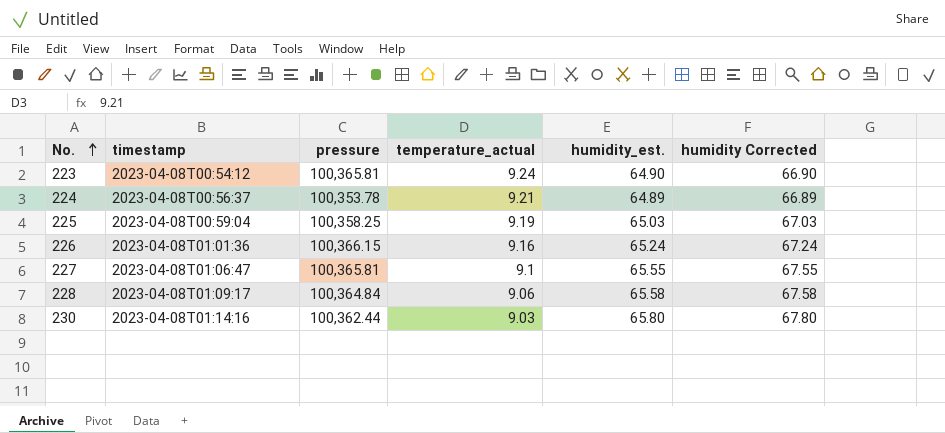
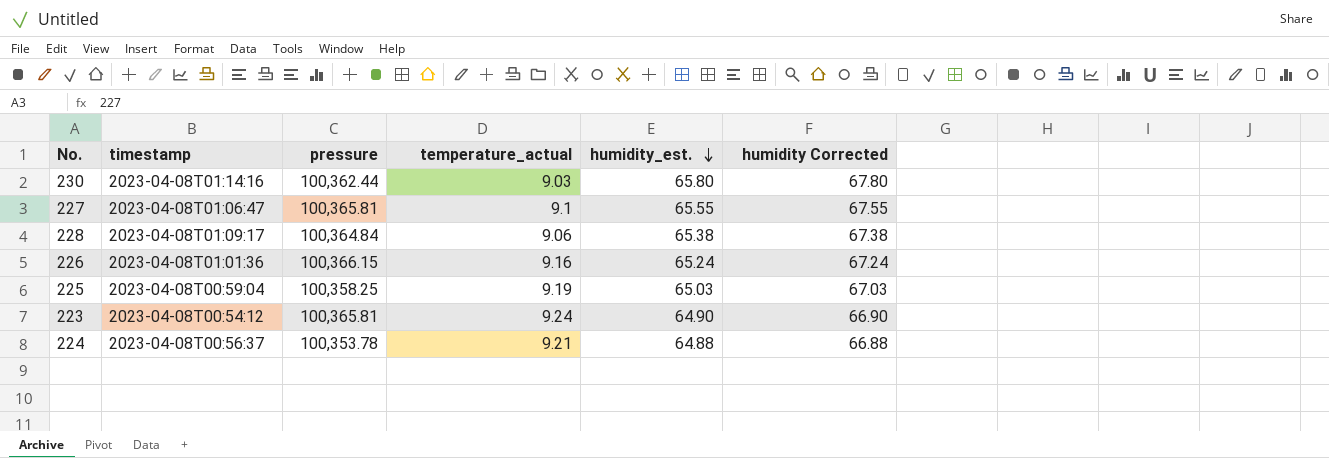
row order: No. ascending -> humidity_est. descending
228 | humidity_est.: 65.58 -> 65.38
228 | humidity Corrected: 67.58 -> 67.38
224 | humidity_est.: 64.89 -> 64.88
224 | humidity Corrected: 66.89 -> 66.88

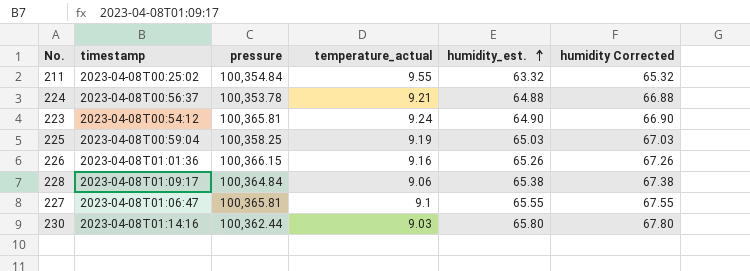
row order: humidity_est. descending -> humidity_est. ascending
row 211: none -> 2023-04-08T00:25:02 | 100,354.84 | 9.55 | 63.32 | 65.32
226 | humidity_est.: 65.24 -> 65.26
226 | humidity Corrected: 67.24 -> 67.26

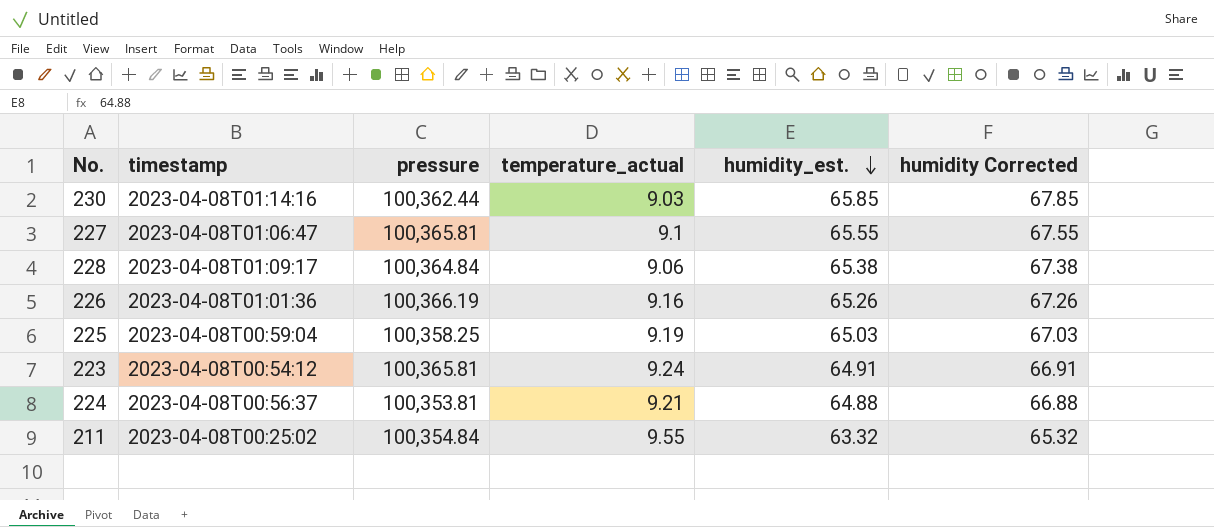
row order: humidity_est. ascending -> humidity_est. descending
230 | humidity_est.: 65.80 -> 65.85
230 | humidity Corrected: 67.80 -> 67.85
226 | pressure: 100,366.15 -> 100,366.19
223 | humidity_est.: 64.90 -> 64.91
223 | humidity Corrected: 66.90 -> 66.91
224 | pressure: 100,353.78 -> 100,353.81

